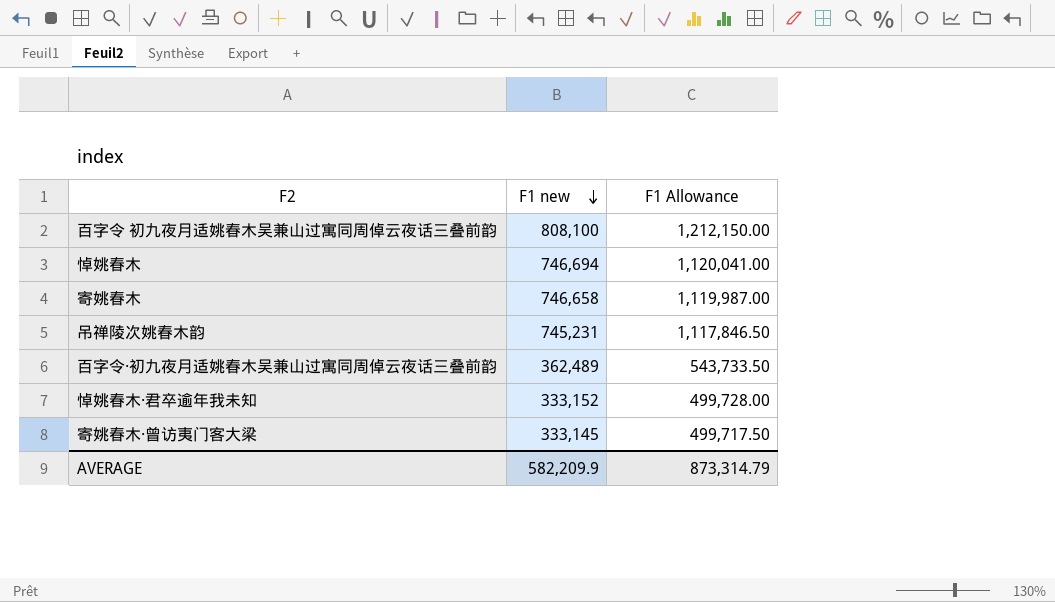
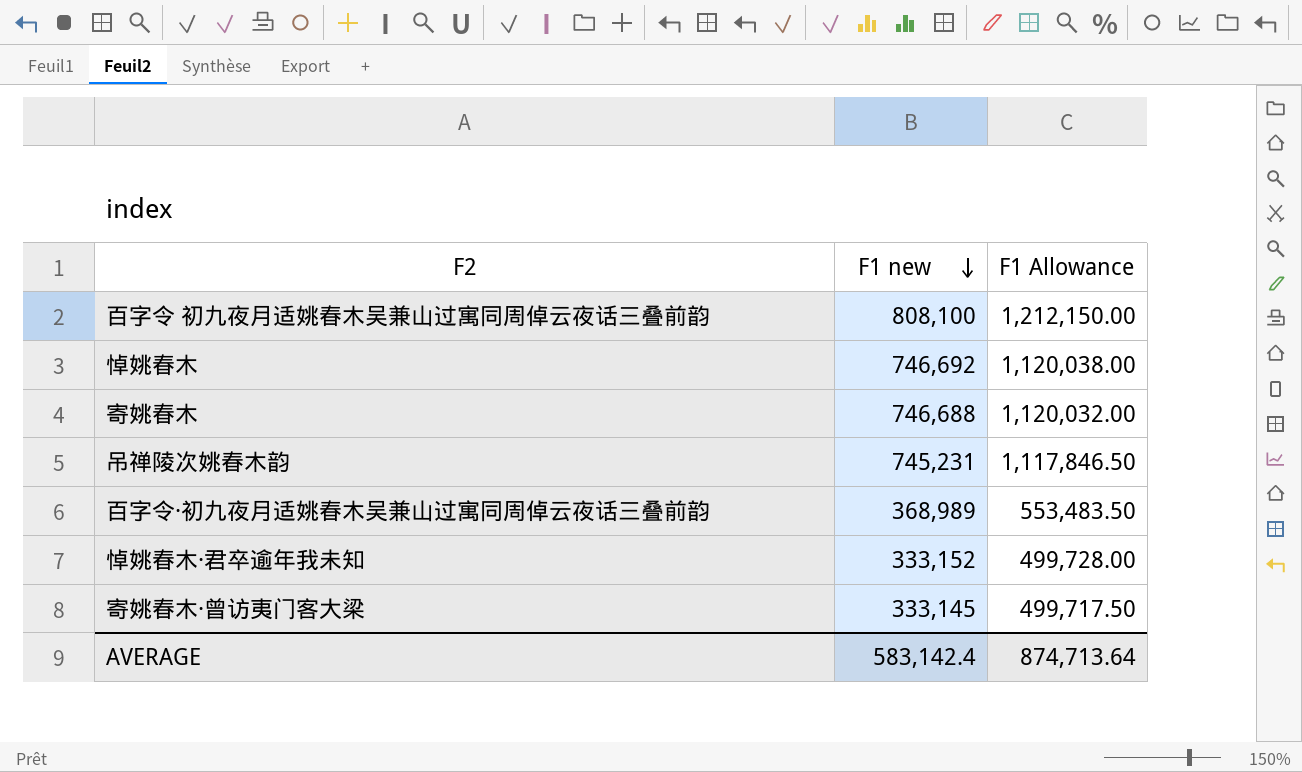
悼姚春木 | F1 new: 746,694 -> 746,692
悼姚春木 | F1 Allowance: 1,120,041.00 -> 1,120,038.00
寄姚春木 | F1 new: 746,658 -> 746,688
寄姚春木 | F1 Allowance: 1,119,987.00 -> 1,120,032.00
百字令·初九夜月适姚春木吴兼山过寓同周倬云夜话三叠前韵 | F1 new: 362,489 -> 368,989
百字令·初九夜月适姚春木吴兼山过寓同周倬云夜话三叠前韵 | F1 Allowance: 543,733.50 -> 553,483.50
AVERAGE | F1 new: 582,209.9 -> 583,142.4
AVERAGE | F1 Allowance: 873,314.79 -> 874,713.64

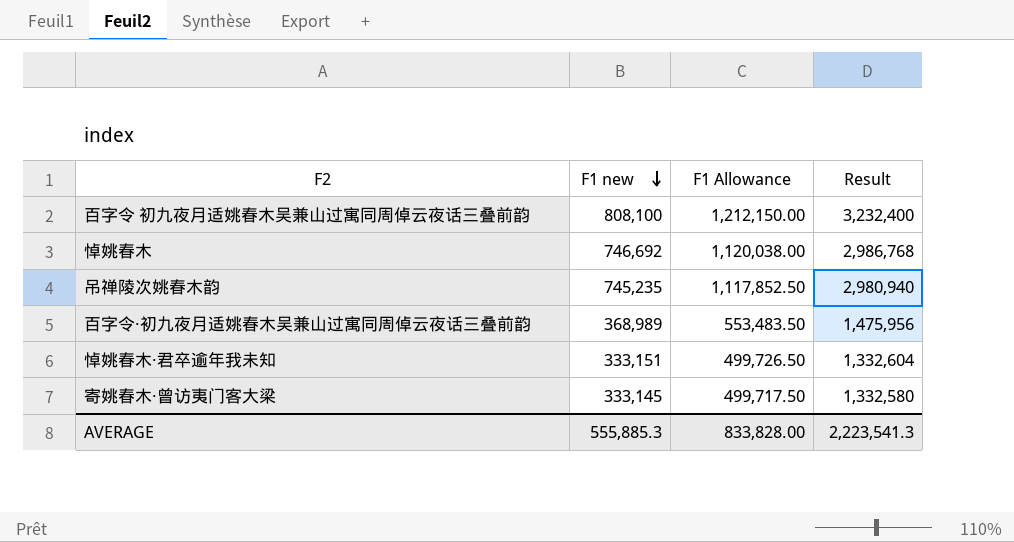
column Result | formula: none -> [F1 new] * 4
row 寄姚春木: 746,688 | 1,120,032.00 -> none
吊禅陵次姚春木韵 | F1 new: 745,231 -> 745,235
吊禅陵次姚春木韵 | F1 Allowance: 1,117,846.50 -> 1,117,852.50
悼姚春木·君卒逾年我未知 | F1 new: 333,152 -> 333,151
悼姚春木·君卒逾年我未知 | F1 Allowance: 499,728.00 -> 499,726.50
AVERAGE | F1 new: 583,142.4 -> 555,885.3
AVERAGE | F1 Allowance: 874,713.64 -> 833,828.00

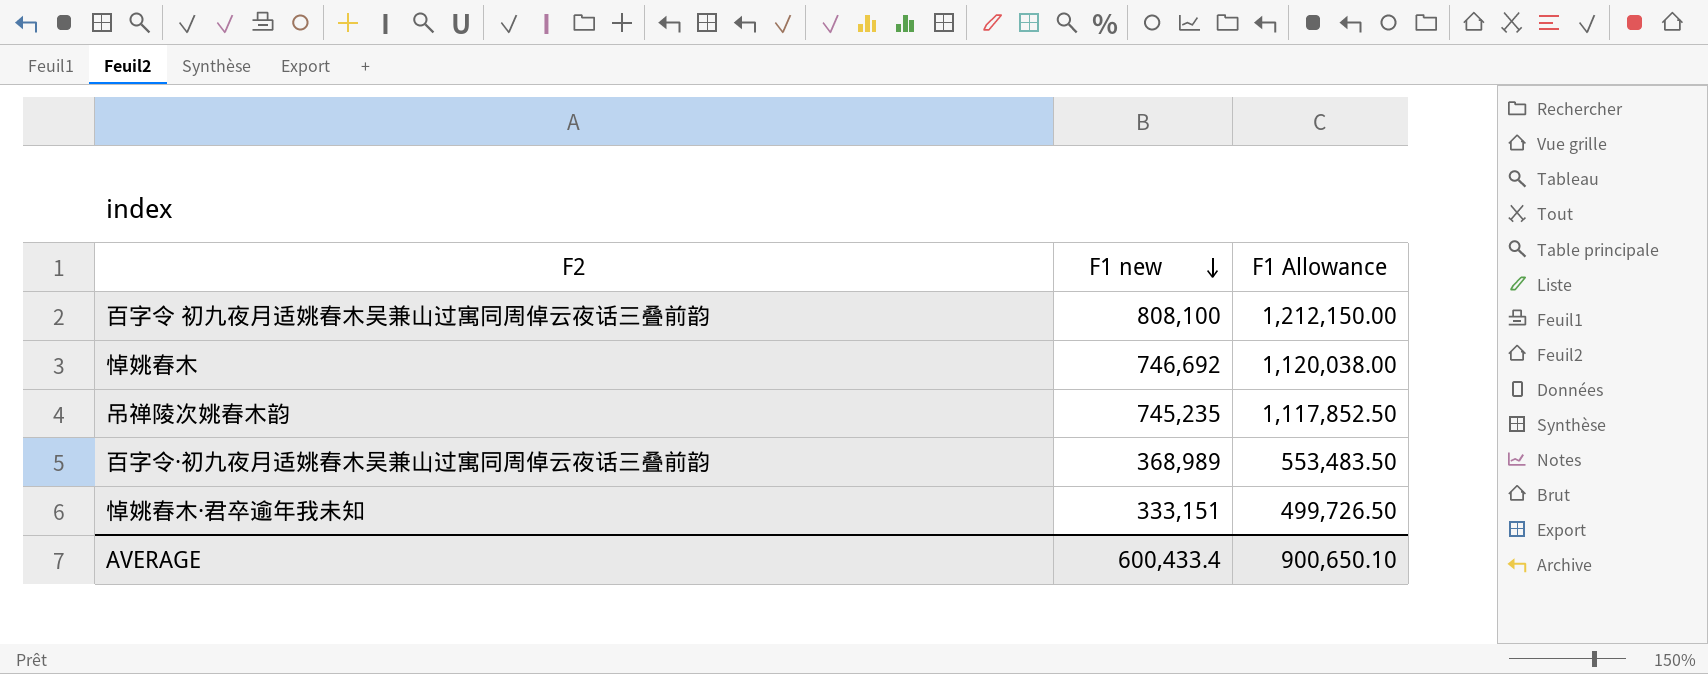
column Result | formula: [F1 new] * 4 -> none
row 寄姚春木·曾访夷门客大梁: 333,145 | 499,717.50 | 1,332,580 -> none
AVERAGE | F1 new: 555,885.3 -> 600,433.4
AVERAGE | F1 Allowance: 833,828.00 -> 900,650.10

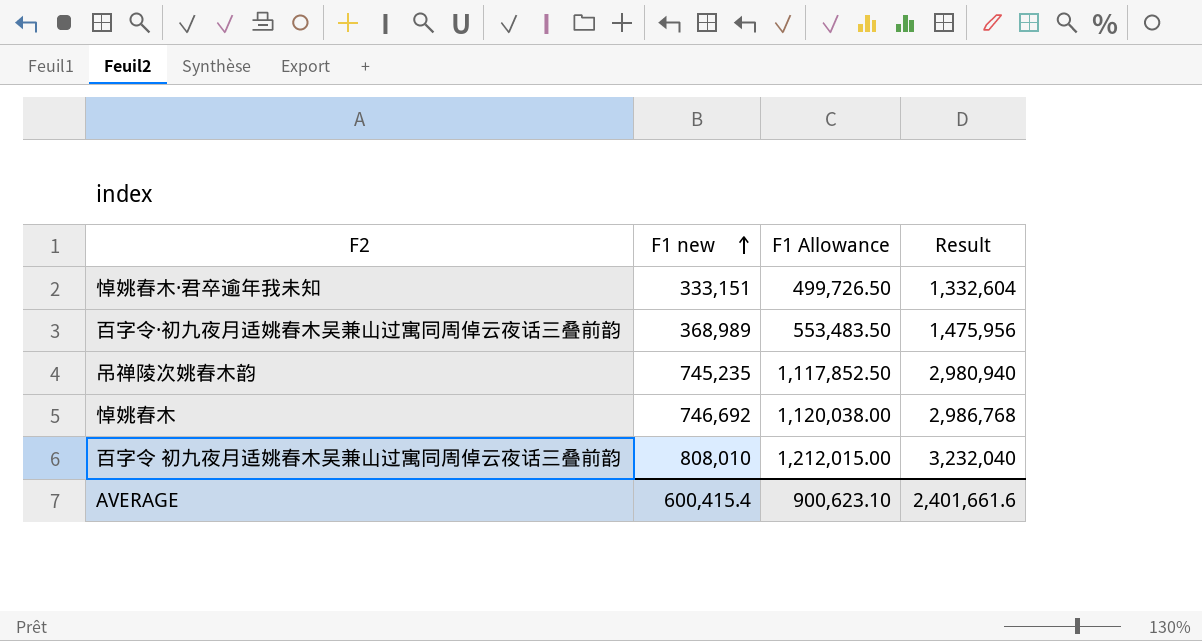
row order: F1 new descending -> F1 new ascending
column Result | formula: none -> [F1 new] * 4
百字令 初九夜月适姚春木吴兼山过寓同周倬云夜话三叠前韵 | F1 new: 808,100 -> 808,010
百字令 初九夜月适姚春木吴兼山过寓同周倬云夜话三叠前韵 | F1 Allowance: 1,212,150.00 -> 1,212,015.00
AVERAGE | F1 new: 600,433.4 -> 600,415.4
AVERAGE | F1 Allowance: 900,650.10 -> 900,623.10

